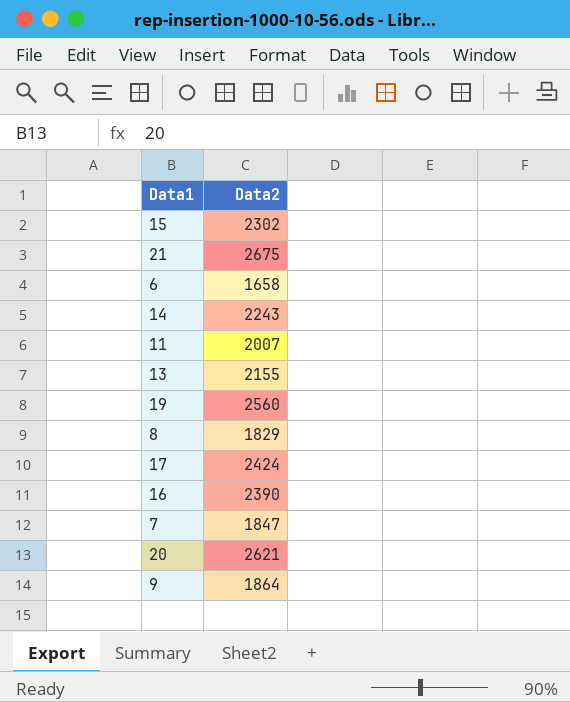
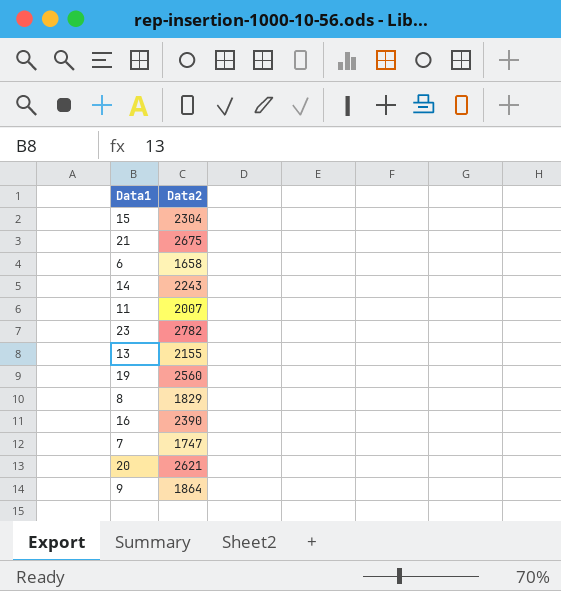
row 17: 2424 -> none
15 | Data2: 2302 -> 2304
row 23: none -> 2782
7 | Data2: 1847 -> 1747

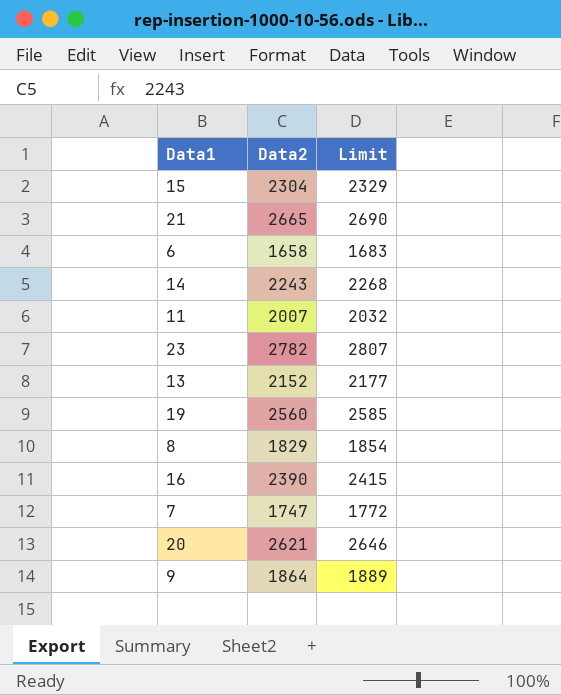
column Limit | formula: none -> [Data2] + 25
21 | Data2: 2675 -> 2665
13 | Data2: 2155 -> 2152

